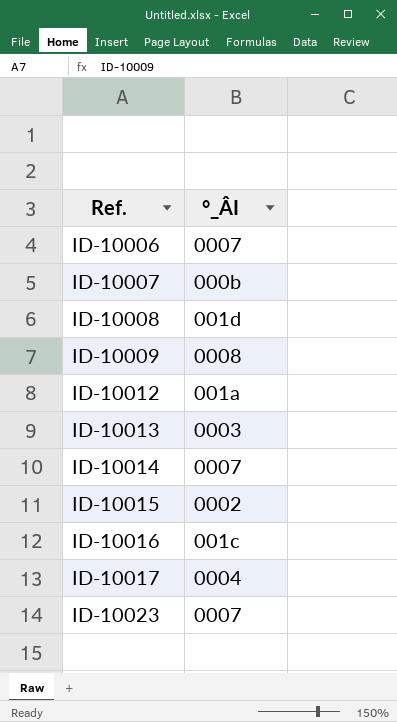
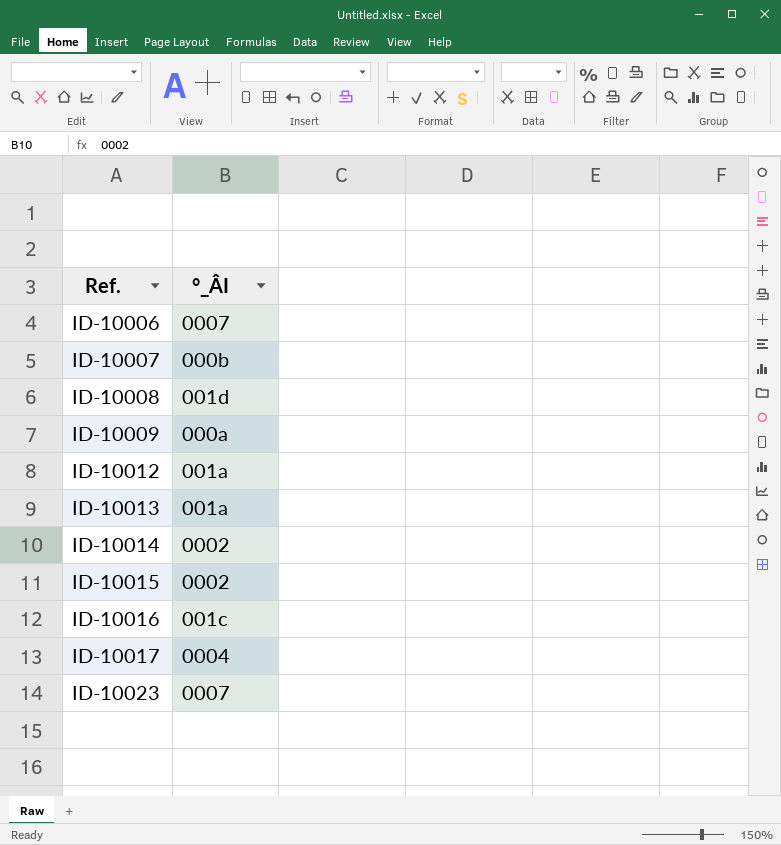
ID-10009 | °_ÂI: 0008 -> 000a
ID-10013 | °_ÂI: 0003 -> 001a
ID-10014 | °_ÂI: 0007 -> 0002

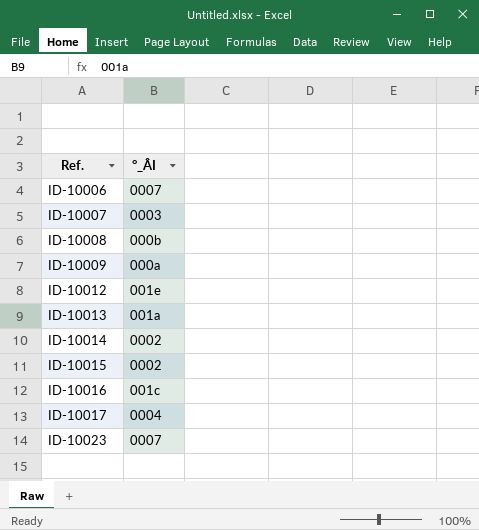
ID-10007 | °_ÂI: 000b -> 0003
ID-10008 | °_ÂI: 001d -> 000b
ID-10012 | °_ÂI: 001a -> 001e

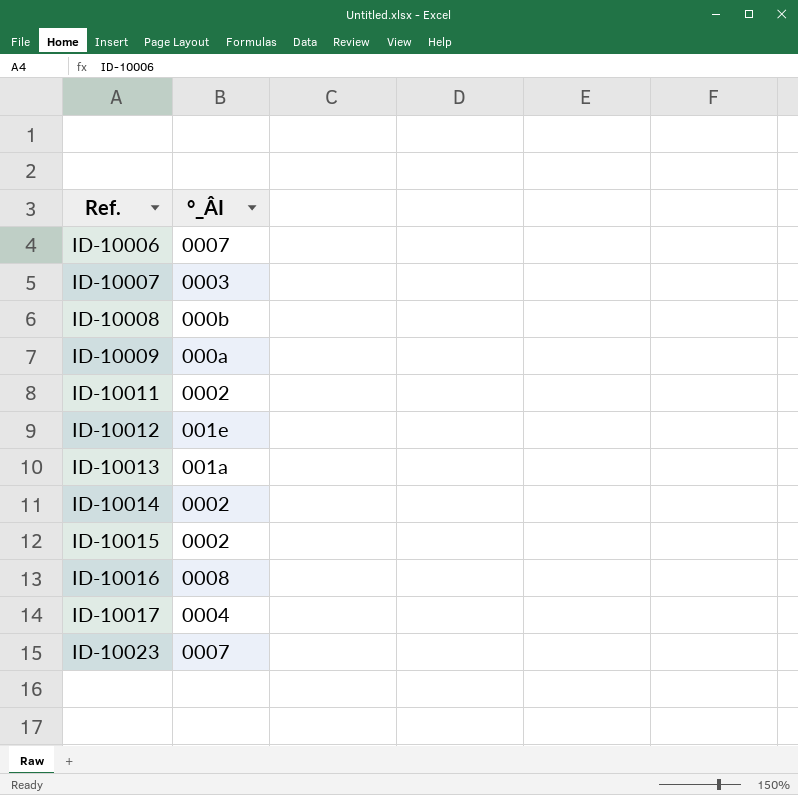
row ID-10011: none -> 0002
ID-10016 | °_ÂI: 001c -> 0008

